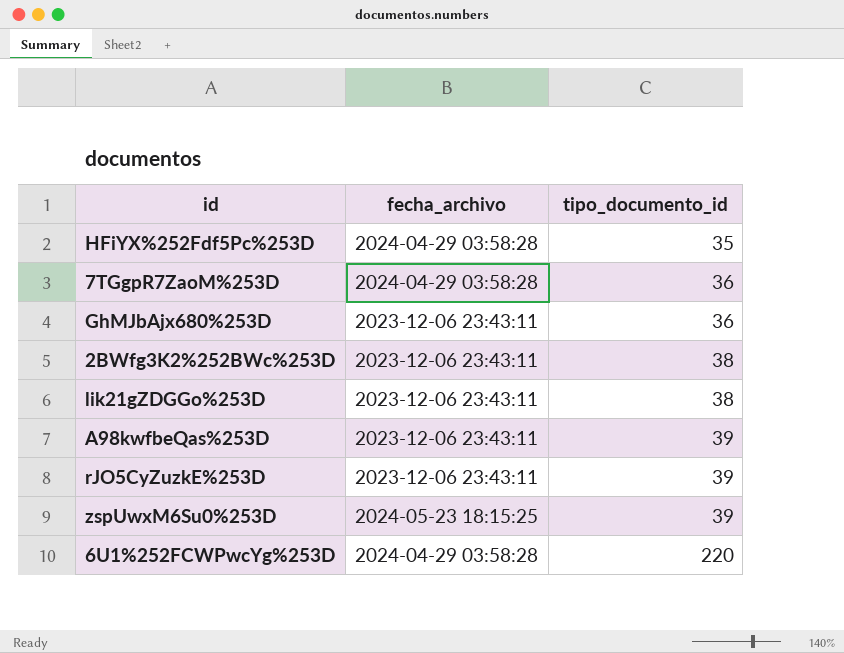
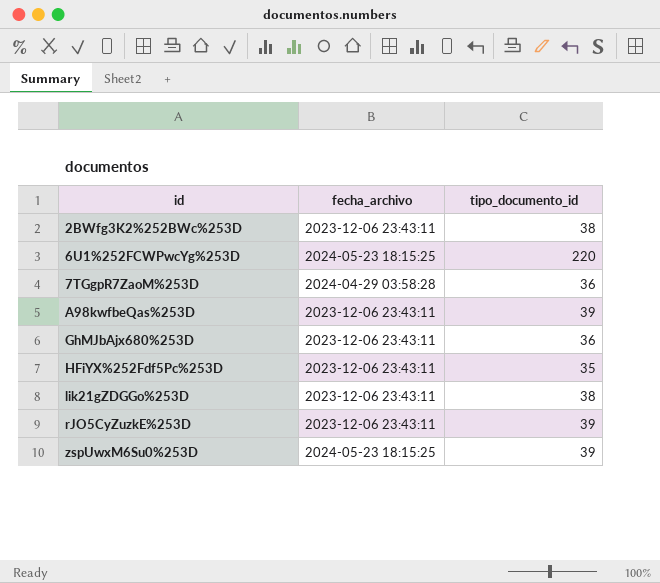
row order: tipo_documento_id ascending -> id ascending
6U1%252FCWPwcYg%253D | fecha_archivo: 2024-04-29 03:58:28 -> 2024-05-23 18:15:25
HFiYX%252Fdf5Pc%253D | fecha_archivo: 2024-04-29 03:58:28 -> 2023-12-06 23:43:11

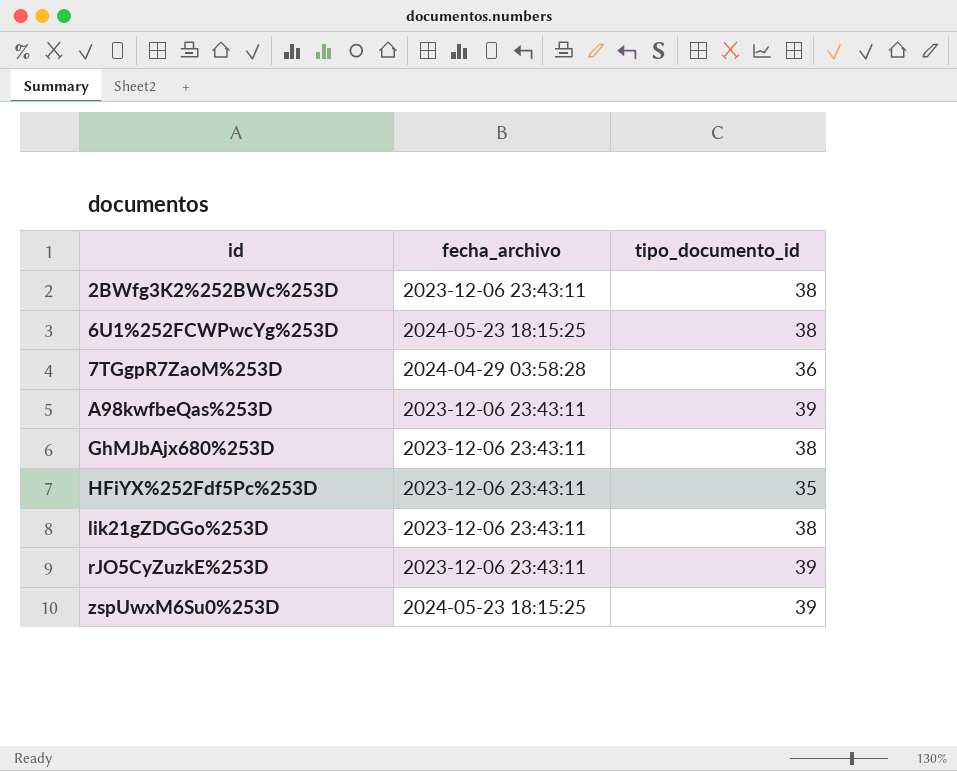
6U1%252FCWPwcYg%253D | tipo_documento_id: 220 -> 38
GhMJbAjx680%253D | tipo_documento_id: 36 -> 38

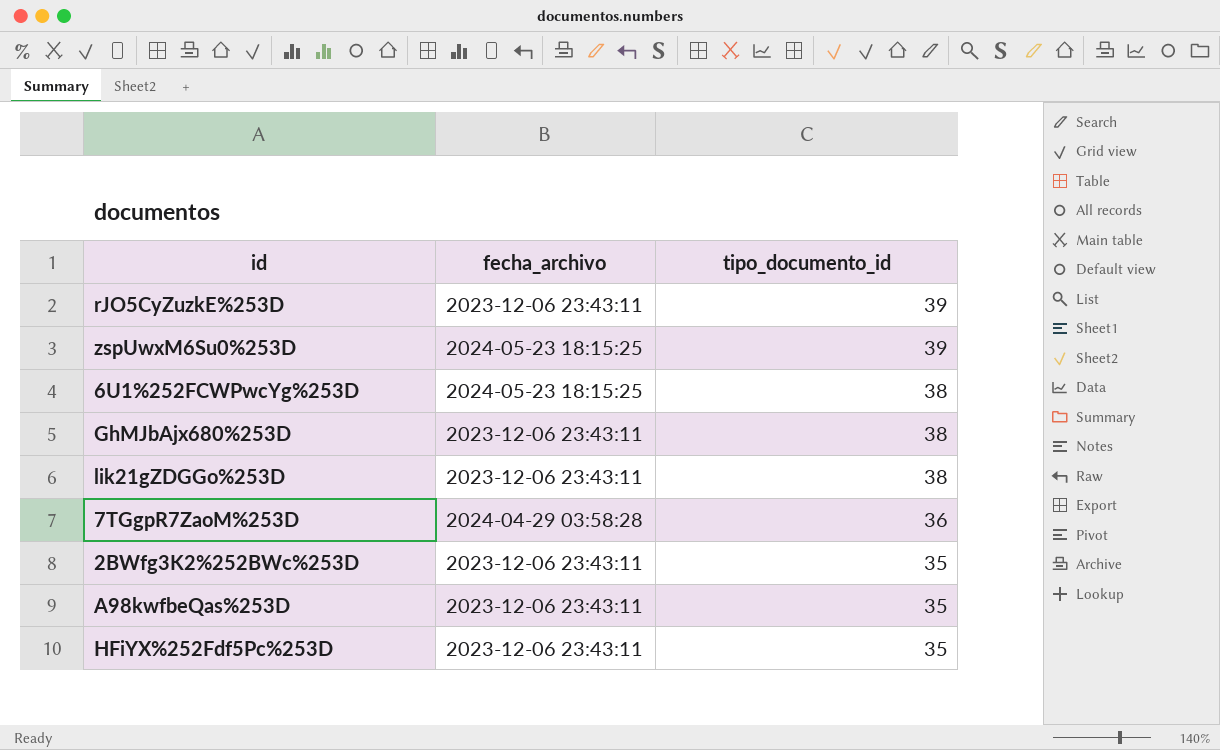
row order: id ascending -> tipo_documento_id descending
2BWfg3K2%252BWc%253D | tipo_documento_id: 38 -> 35
A98kwfbeQas%253D | tipo_documento_id: 39 -> 35

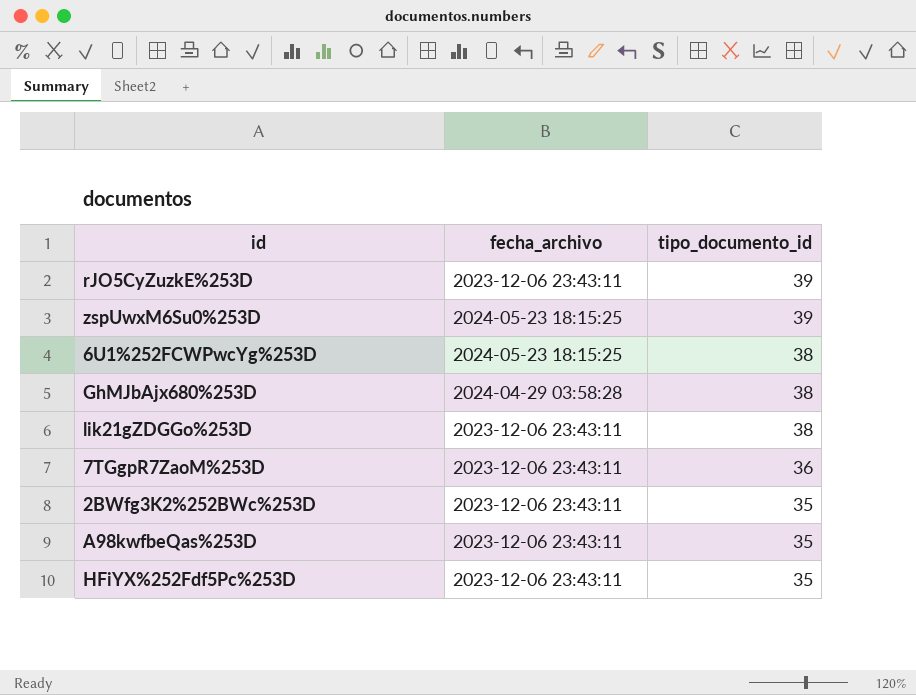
GhMJbAjx680%253D | fecha_archivo: 2023-12-06 23:43:11 -> 2024-04-29 03:58:28
7TGgpR7ZaoM%253D | fecha_archivo: 2024-04-29 03:58:28 -> 2023-12-06 23:43:11

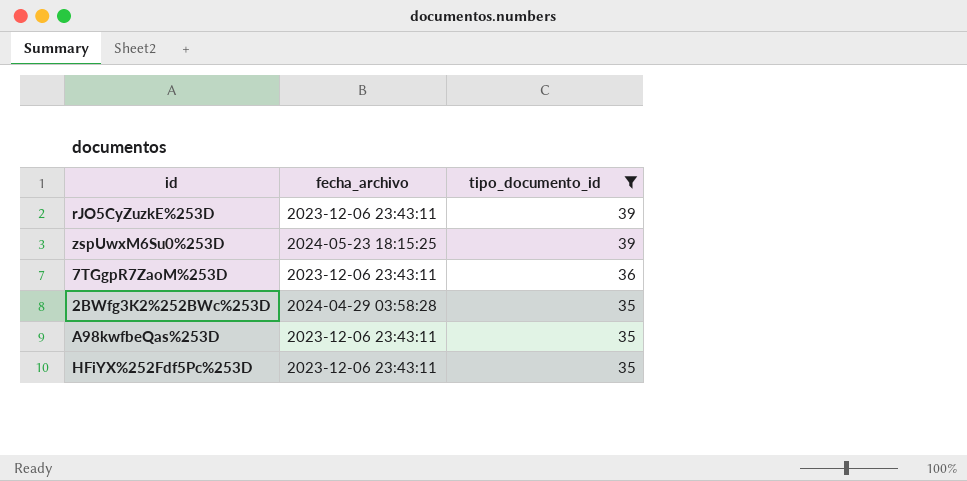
filter: none -> tipo_documento_id != 38
2BWfg3K2%252BWc%253D | fecha_archivo: 2023-12-06 23:43:11 -> 2024-04-29 03:58:28

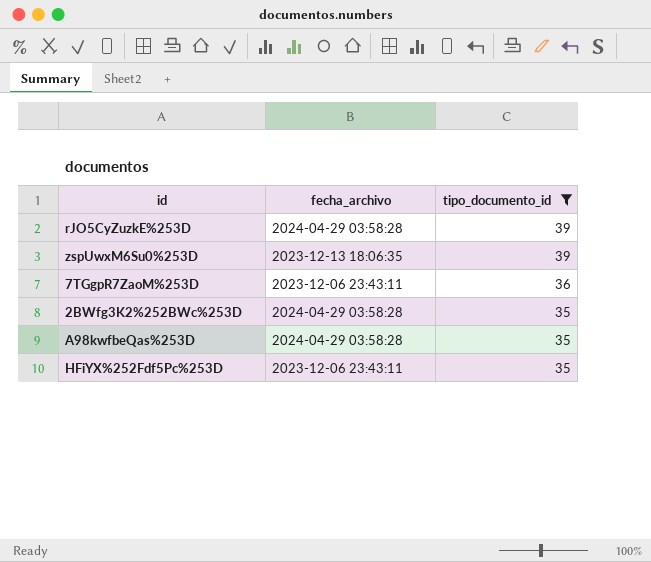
rJO5CyZuzkE%253D | fecha_archivo: 2023-12-06 23:43:11 -> 2024-04-29 03:58:28
zspUwxM6Su0%253D | fecha_archivo: 2024-05-23 18:15:25 -> 2023-12-13 18:06:35
A98kwfbeQas%253D | fecha_archivo: 2023-12-06 23:43:11 -> 2024-04-29 03:58:28

